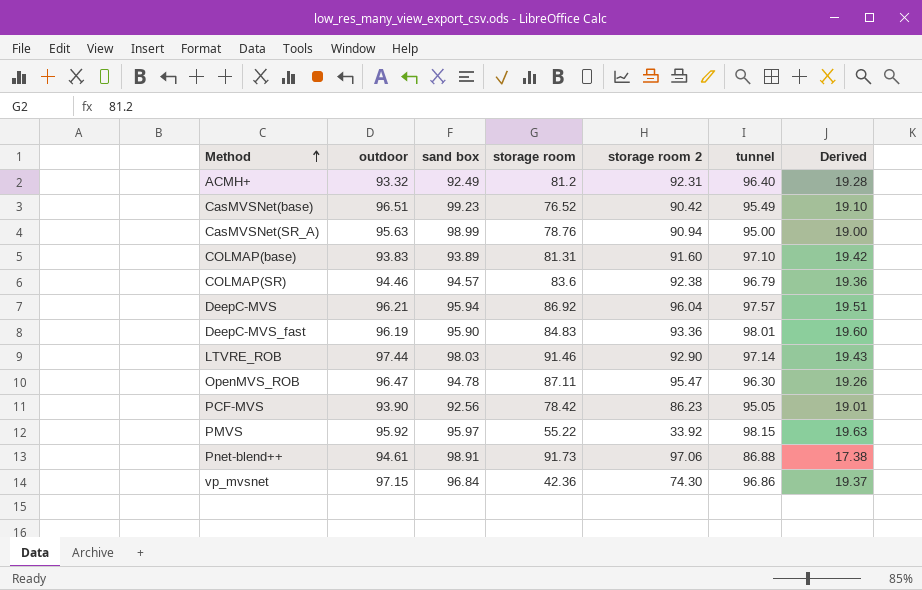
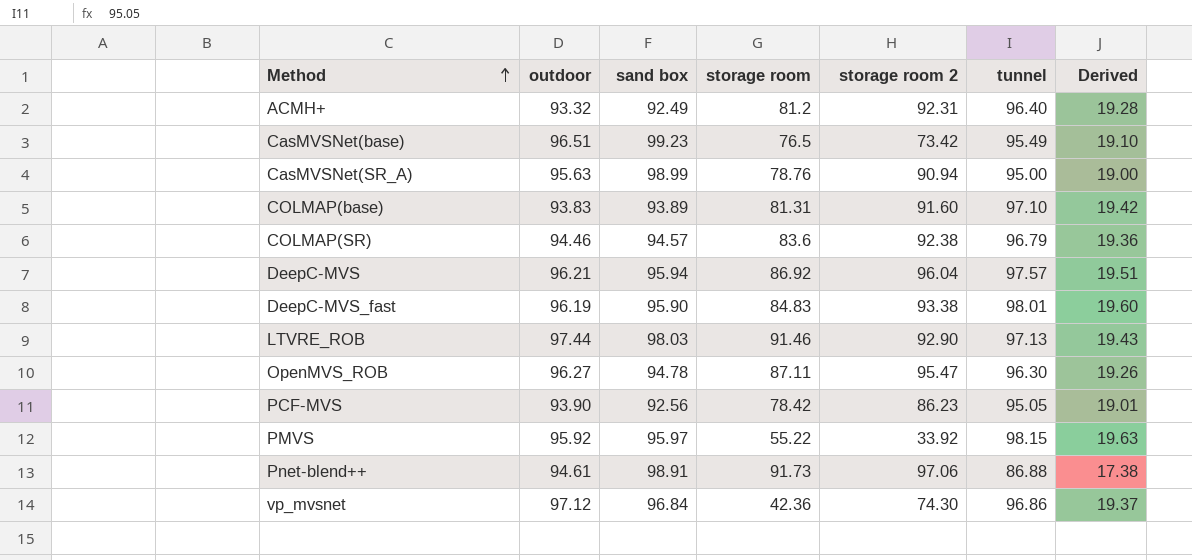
CasMVSNet(base) | storage room: 76.52 -> 76.5
CasMVSNet(base) | storage room 2: 90.42 -> 73.42
DeepC-MVS_fast | storage room 2: 93.36 -> 93.38
LTVRE_ROB | tunnel: 97.14 -> 97.13
OpenMVS_ROB | outdoor: 96.47 -> 96.27
vp_mvsnet | outdoor: 97.15 -> 97.12

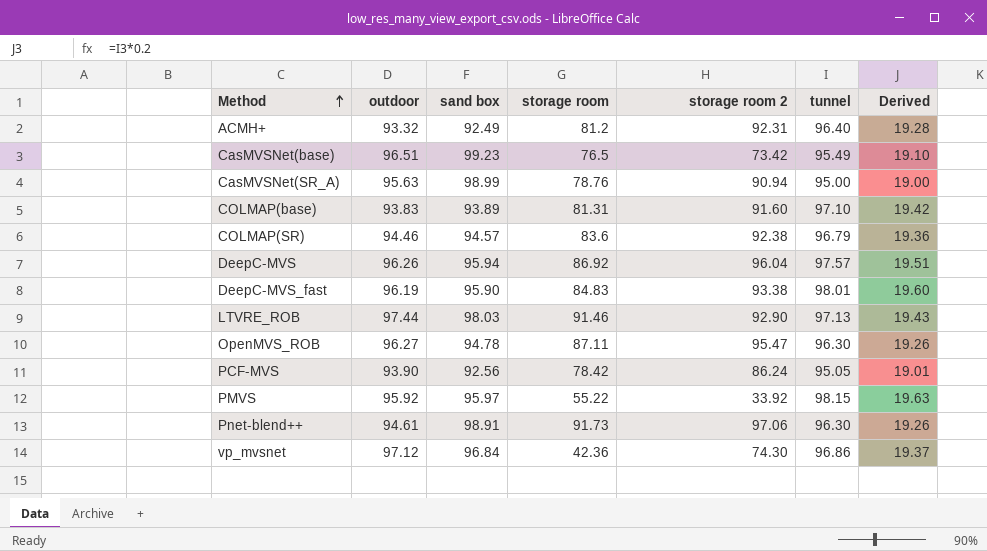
DeepC-MVS | outdoor: 96.21 -> 96.26
PCF-MVS | storage room 2: 86.23 -> 86.24
Pnet-blend++ | tunnel: 86.88 -> 96.30
Pnet-blend++ | Derived: 17.38 -> 19.26

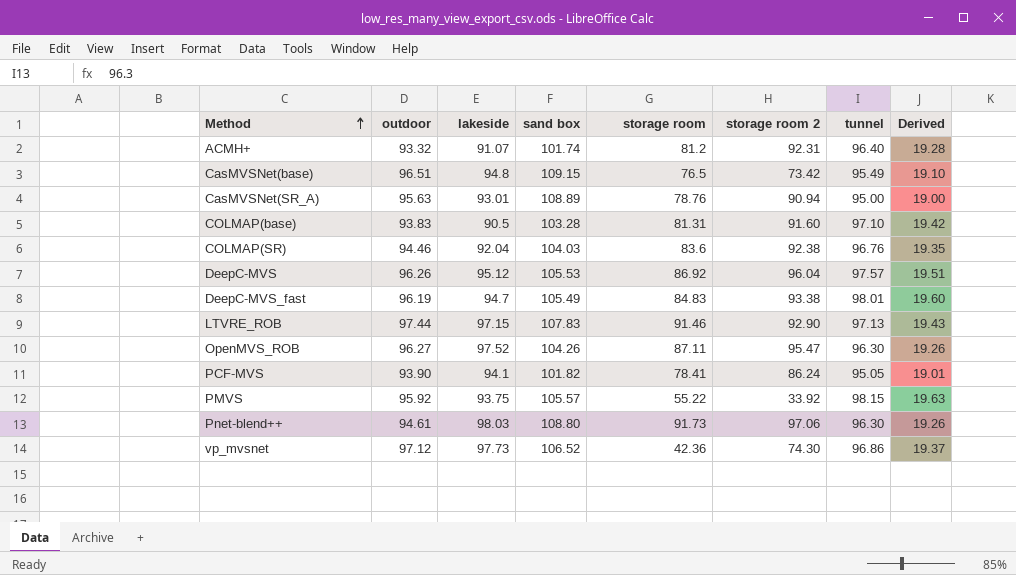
column lakeside | position: none -> 3
ACMH+ | sand box: 92.49 -> 101.74
CasMVSNet(base) | sand box: 99.23 -> 109.15
CasMVSNet(SR_A) | sand box: 98.99 -> 108.89
COLMAP(base) | sand box: 93.89 -> 103.28
COLMAP(SR) | sand box: 94.57 -> 104.03
COLMAP(SR) | tunnel: 96.79 -> 96.76
COLMAP(SR) | Derived: 19.36 -> 19.35
DeepC-MVS | sand box: 95.94 -> 105.53
DeepC-MVS_fast | sand box: 95.90 -> 105.49
LTVRE_ROB | sand box: 98.03 -> 107.83
OpenMVS_ROB | sand box: 94.78 -> 104.26
PCF-MVS | sand box: 92.56 -> 101.82
PCF-MVS | storage room: 78.42 -> 78.41
PMVS | sand box: 95.97 -> 105.57
Pnet-blend++ | sand box: 98.91 -> 108.80
vp_mvsnet | sand box: 96.84 -> 106.52

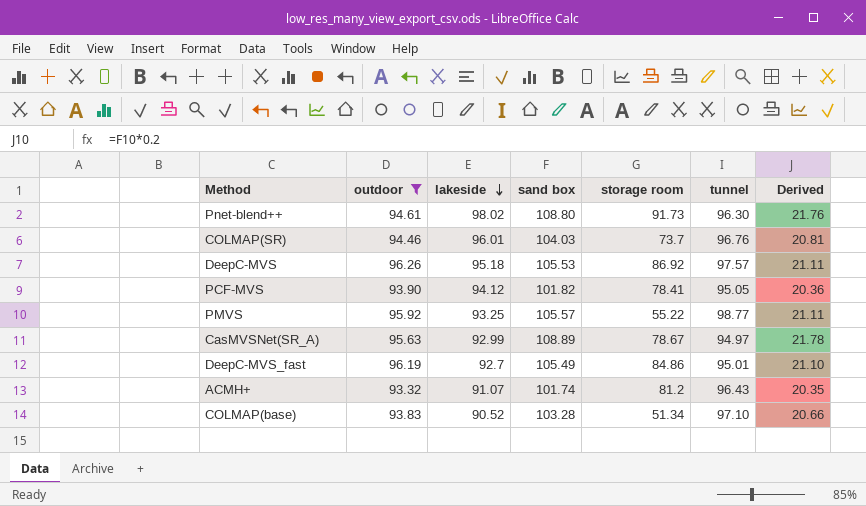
filter: none -> outdoor <= 96.26
row order: Method ascending -> lakeside descending
column storage room 2 | position: 6 -> none
column Derived | formula: [tunnel] * 0.2 -> [sand box] * 0.2
Pnet-blend++ | lakeside: 98.03 -> 98.02
COLMAP(SR) | lakeside: 92.04 -> 96.01
COLMAP(SR) | storage room: 83.6 -> 73.7
DeepC-MVS | lakeside: 95.12 -> 95.18
PCF-MVS | lakeside: 94.1 -> 94.12
PMVS | lakeside: 93.75 -> 93.25
PMVS | tunnel: 98.15 -> 98.77
CasMVSNet(SR_A) | lakeside: 93.01 -> 92.99
CasMVSNet(SR_A) | storage room: 78.76 -> 78.67
CasMVSNet(SR_A) | tunnel: 95.00 -> 94.97
DeepC-MVS_fast | lakeside: 94.7 -> 92.7
DeepC-MVS_fast | storage room: 84.83 -> 84.86
DeepC-MVS_fast | tunnel: 98.01 -> 95.01
ACMH+ | tunnel: 96.40 -> 96.43
COLMAP(base) | lakeside: 90.5 -> 90.52
COLMAP(base) | storage room: 81.31 -> 51.34

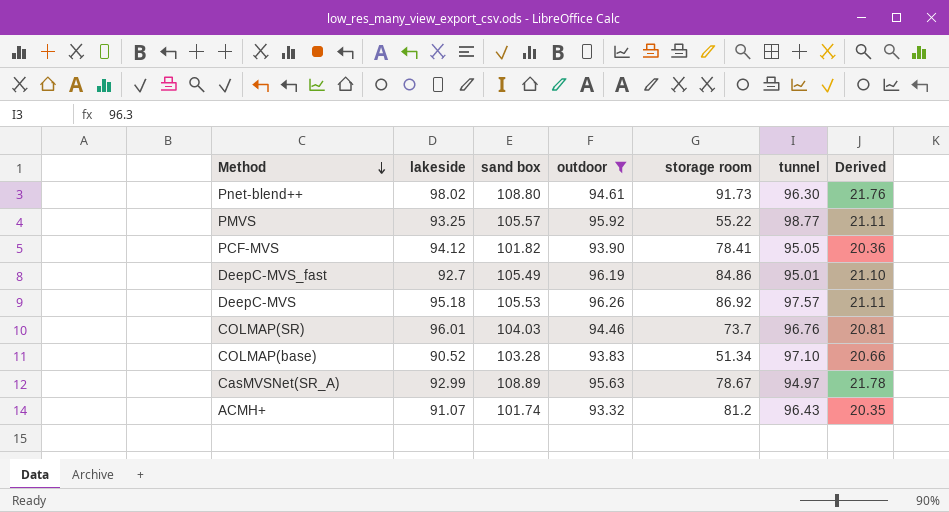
row order: lakeside descending -> Method descending
column outdoor | position: 2 -> 4

